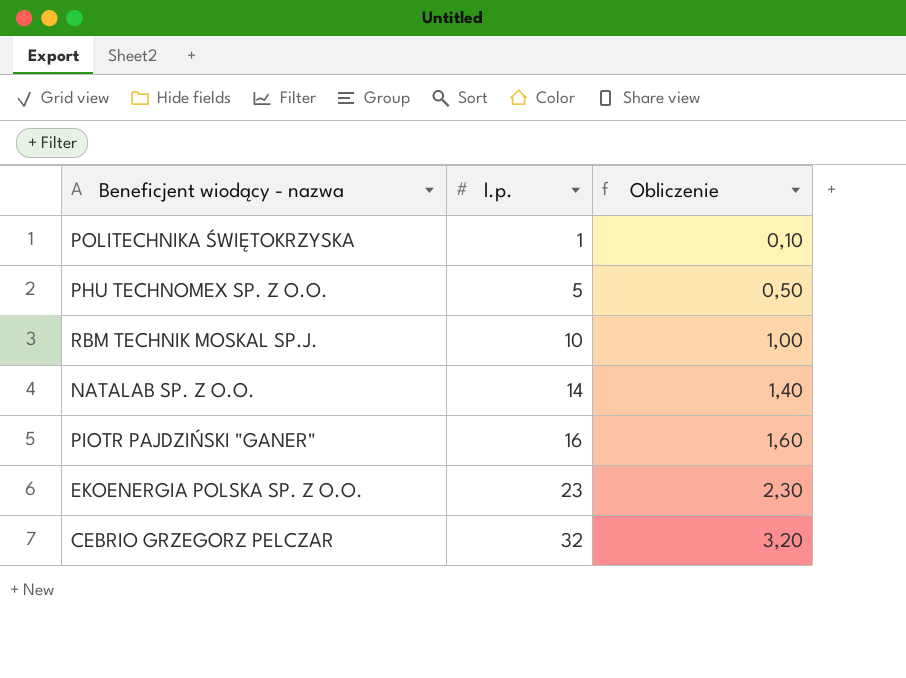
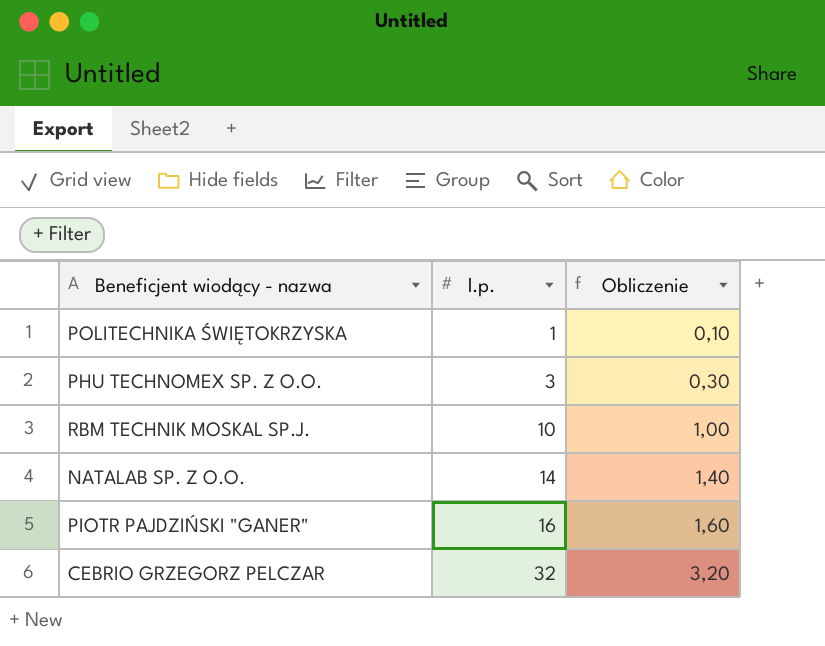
row EKOENERGIA POLSKA SP. Z O.O.: 23 | 2,30 -> none
PHU TECHNOMEX SP. Z O.O. | l.p.: 5 -> 3
PHU TECHNOMEX SP. Z O.O. | Obliczenie: 0,50 -> 0,30

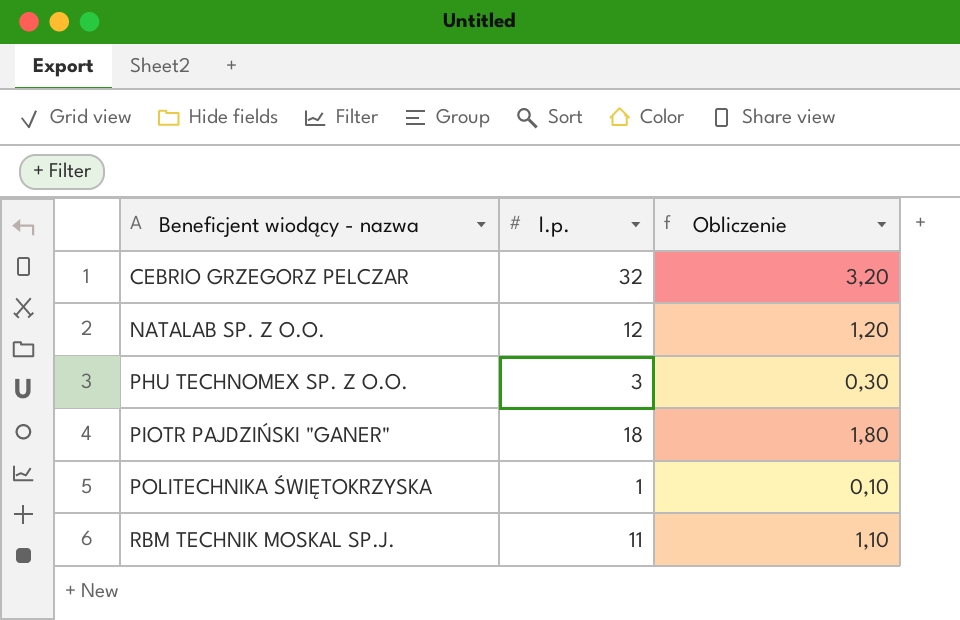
row order: l.p. ascending -> Beneficjent wiodący - nazwa ascending
NATALAB SP. Z O.O. | l.p.: 14 -> 12
NATALAB SP. Z O.O. | Obliczenie: 1,40 -> 1,20
PIOTR PAJDZIŃSKI "GANER" | l.p.: 16 -> 18
PIOTR PAJDZIŃSKI "GANER" | Obliczenie: 1,60 -> 1,80
RBM TECHNIK MOSKAL SP.J. | l.p.: 10 -> 11
RBM TECHNIK MOSKAL SP.J. | Obliczenie: 1,00 -> 1,10

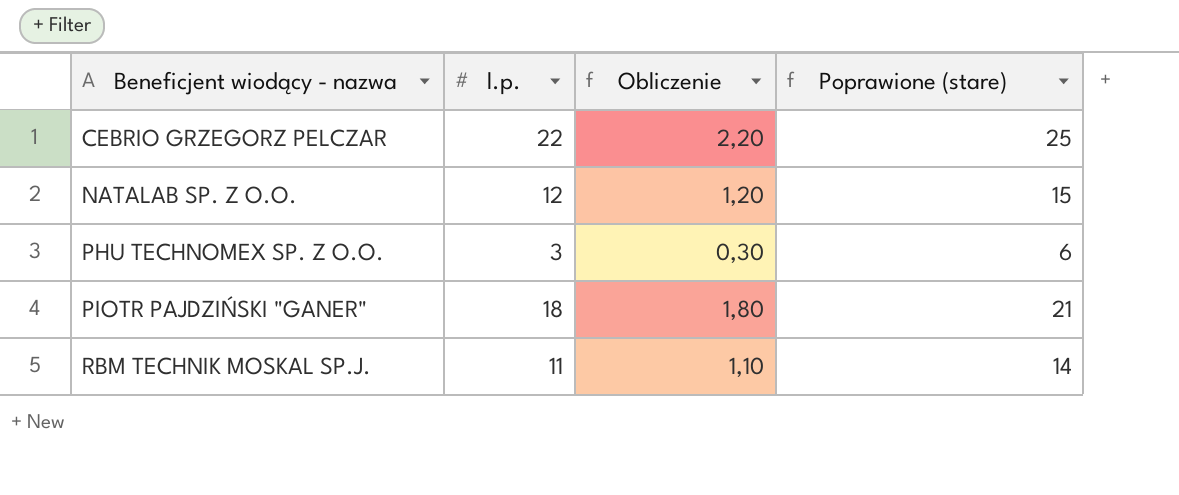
column Poprawione (stare) | formula: none -> [l.p.] + 3
row POLITECHNIKA ŚWIĘTOKRZYSKA: 1 | 0,10 -> none
CEBRIO GRZEGORZ PELCZAR | l.p.: 32 -> 22
CEBRIO GRZEGORZ PELCZAR | Obliczenie: 3,20 -> 2,20

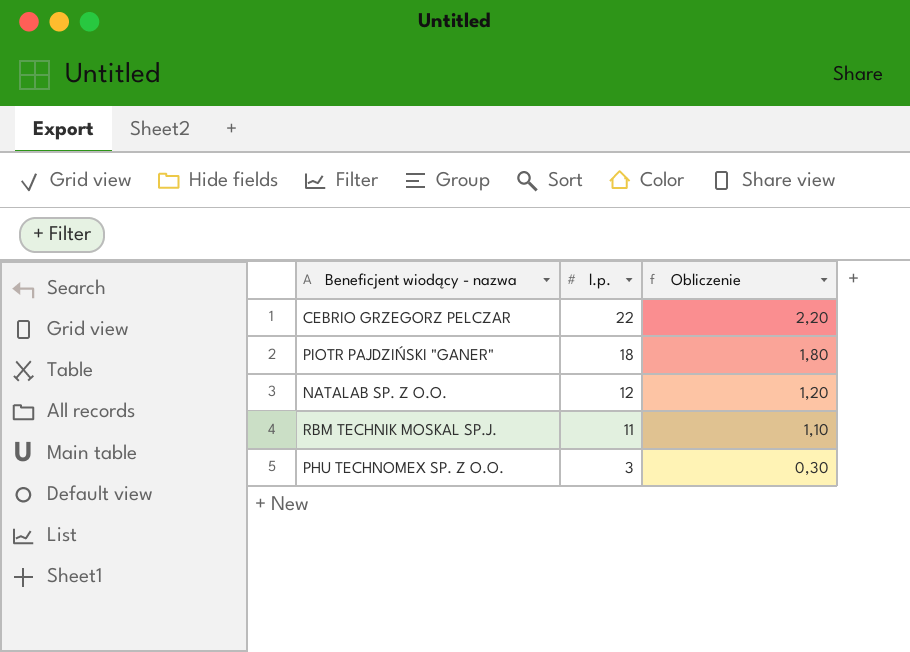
row order: Beneficjent wiodący - nazwa ascending -> l.p. descending
column Poprawione (stare) | formula: [l.p.] + 3 -> none

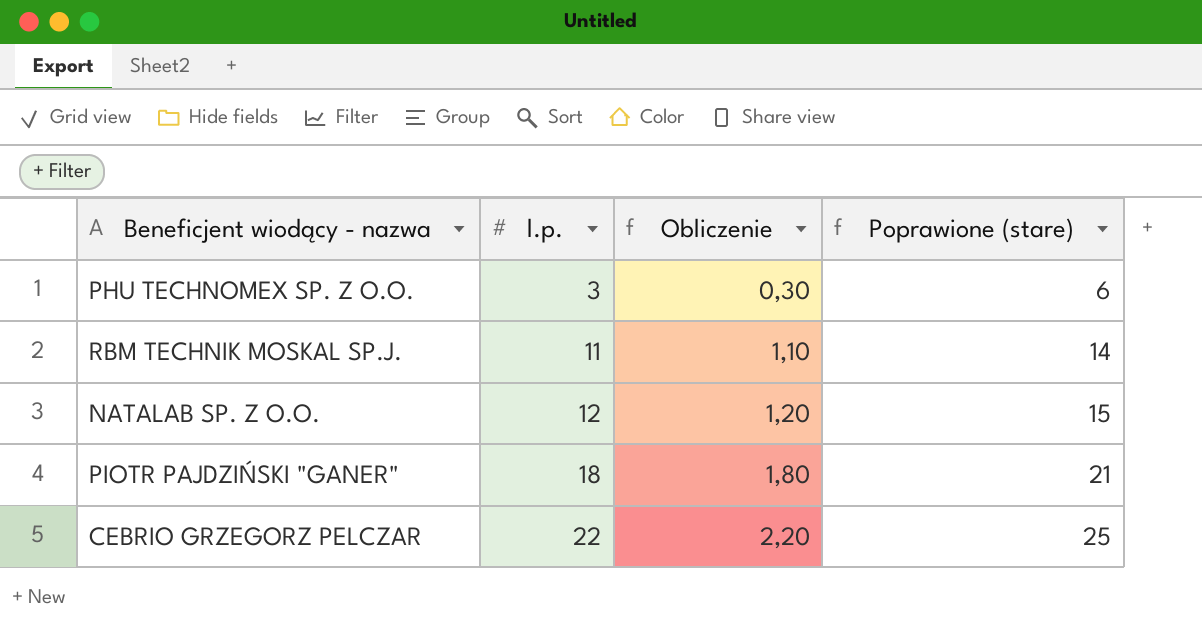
row order: l.p. descending -> l.p. ascending
column Poprawione (stare) | formula: none -> [l.p.] + 3

